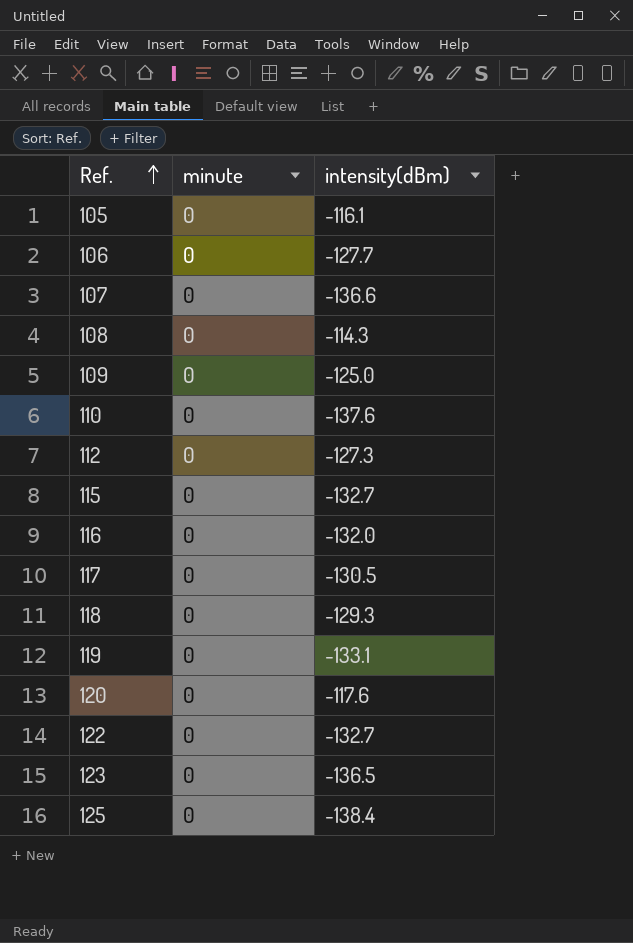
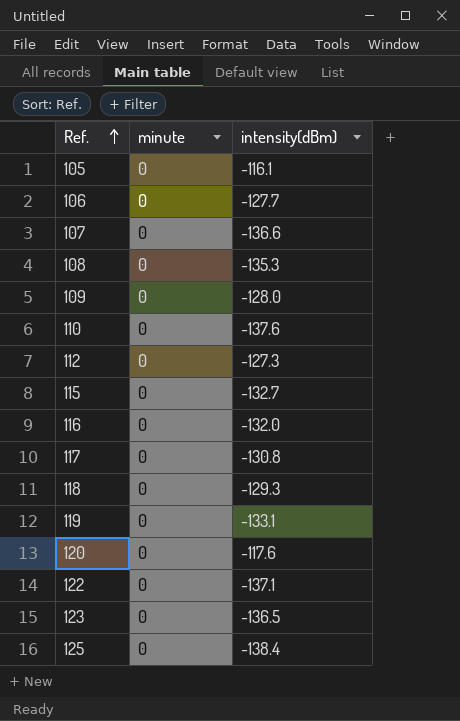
108 | intensity(dBm): -114.3 -> -135.3
109 | intensity(dBm): -125.0 -> -128.0
117 | intensity(dBm): -130.5 -> -130.8
122 | intensity(dBm): -132.7 -> -137.1

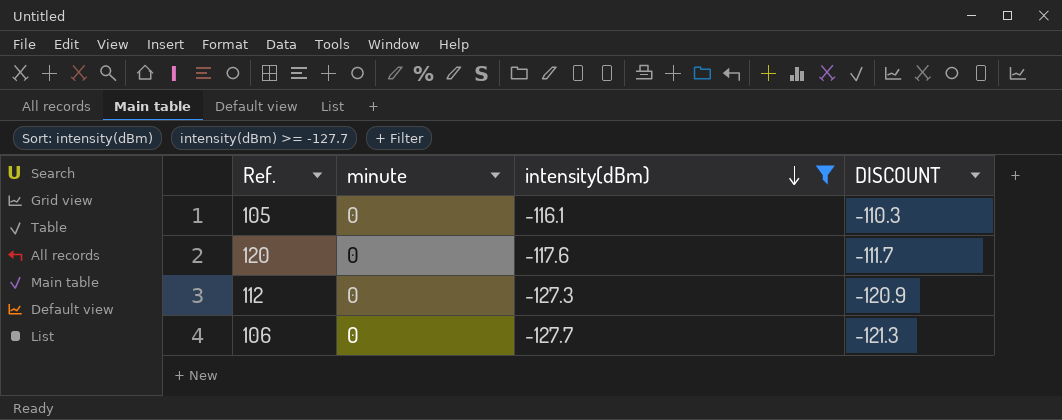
filter: none -> intensity(dBm) >= -127.7
row order: Ref. ascending -> intensity(dBm) descending
column DISCOUNT | formula: none -> [intensity(dBm)] * 0.95

